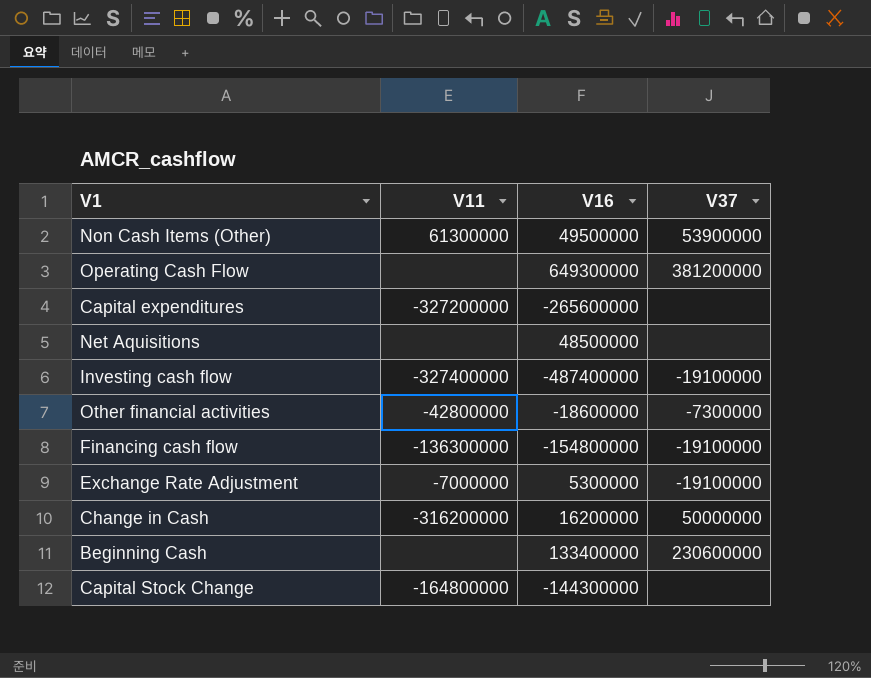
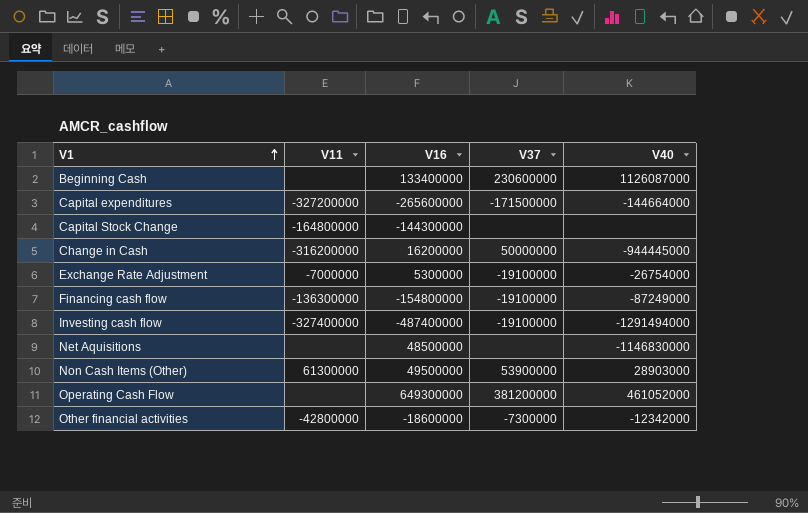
row order: none -> V1 ascending
column V40 | position: none -> 5
Capital expenditures | V37: none -> -171500000

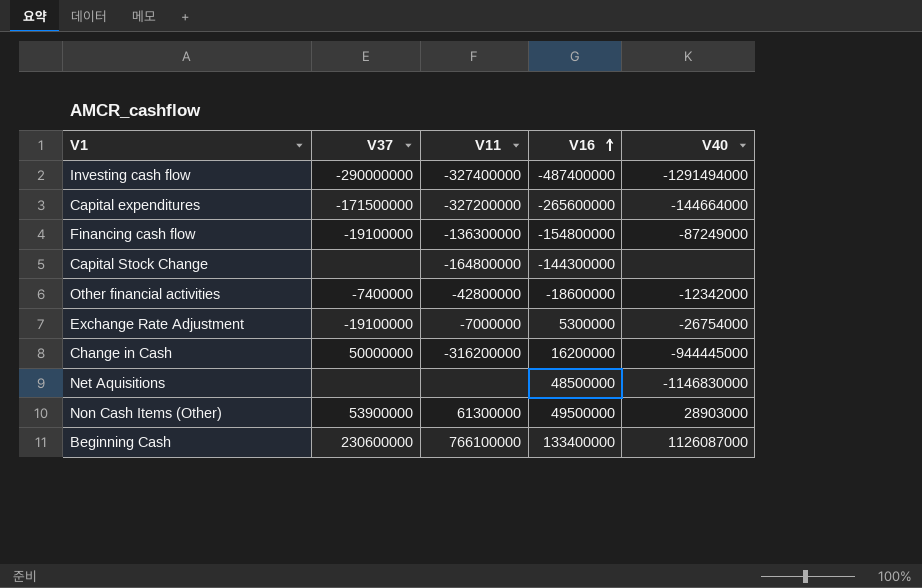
row order: V1 ascending -> V16 ascending
column V37 | position: 4 -> 2
row Operating Cash Flow: none | 649300000 | 381200000 | 461052000 -> none
Investing cash flow | V37: -19100000 -> -290000000
Other financial activities | V37: -7300000 -> -7400000
Beginning Cash | V11: none -> 766100000

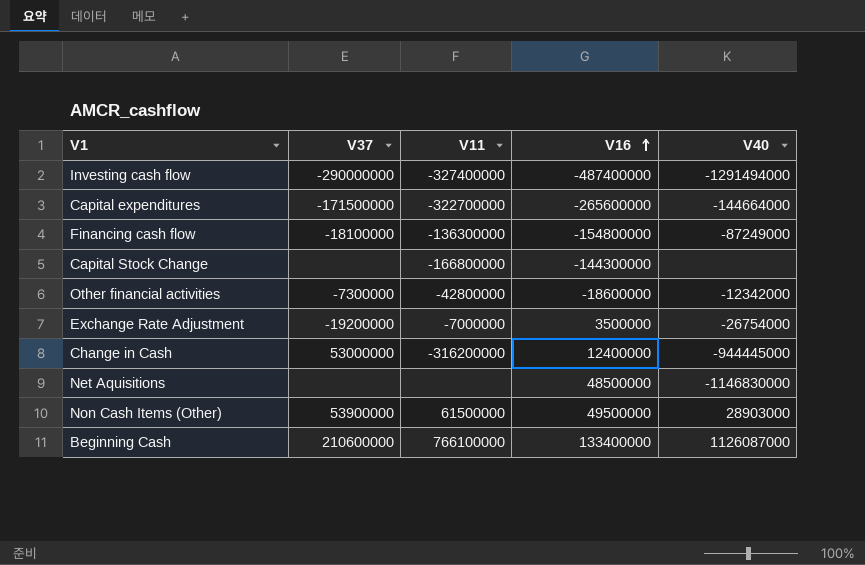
Capital expenditures | V11: -327200000 -> -322700000
Financing cash flow | V37: -19100000 -> -18100000
Capital Stock Change | V11: -164800000 -> -166800000
Other financial activities | V37: -7400000 -> -7300000
Exchange Rate Adjustment | V37: -19100000 -> -19200000
Exchange Rate Adjustment | V16: 5300000 -> 3500000
Change in Cash | V37: 50000000 -> 53000000
Change in Cash | V16: 16200000 -> 12400000
Non Cash Items (Other) | V11: 61300000 -> 61500000
Beginning Cash | V37: 230600000 -> 210600000

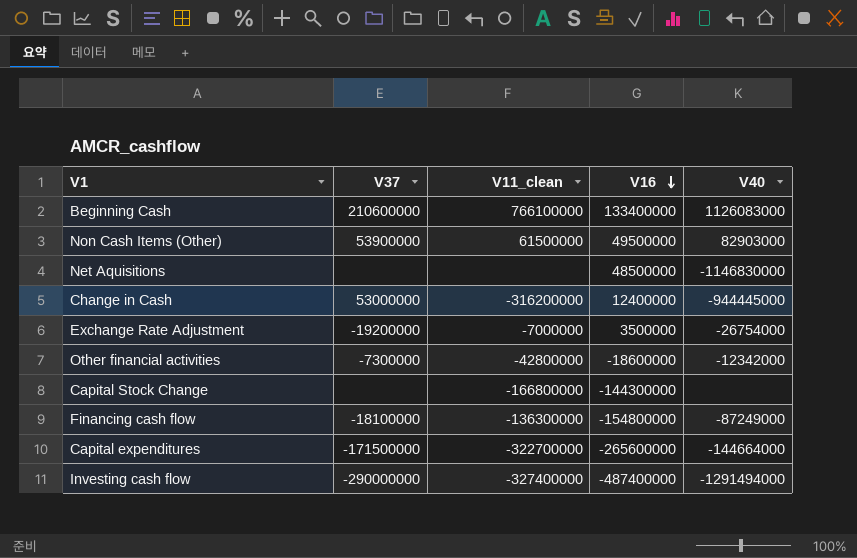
row order: V16 ascending -> V16 descending
column name: V11 -> V11_clean
Beginning Cash | V40: 1126087000 -> 1126083000
Non Cash Items (Other) | V40: 28903000 -> 82903000

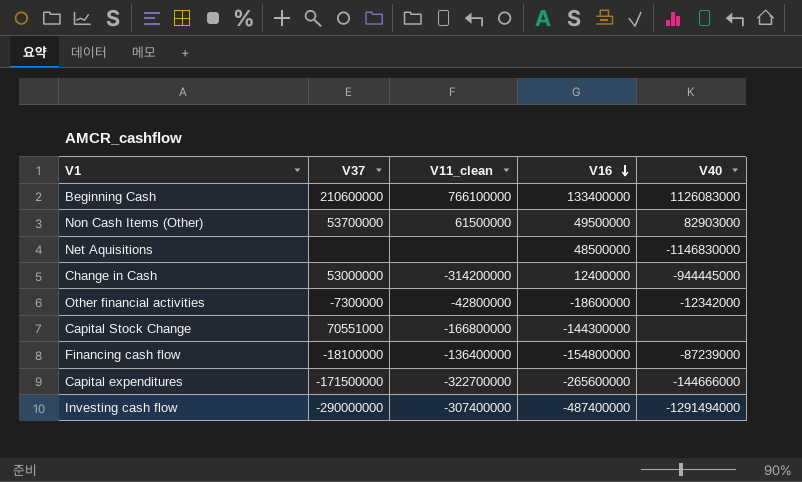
row Exchange Rate Adjustment: -19200000 | -7000000 | 3500000 | -26754000 -> none
Non Cash Items (Other) | V37: 53900000 -> 53700000
Change in Cash | V11_clean: -316200000 -> -314200000
Capital Stock Change | V37: none -> 70551000
Financing cash flow | V11_clean: -136300000 -> -136400000
Financing cash flow | V40: -87249000 -> -87239000
Capital expenditures | V40: -144664000 -> -144666000
Investing cash flow | V11_clean: -327400000 -> -307400000

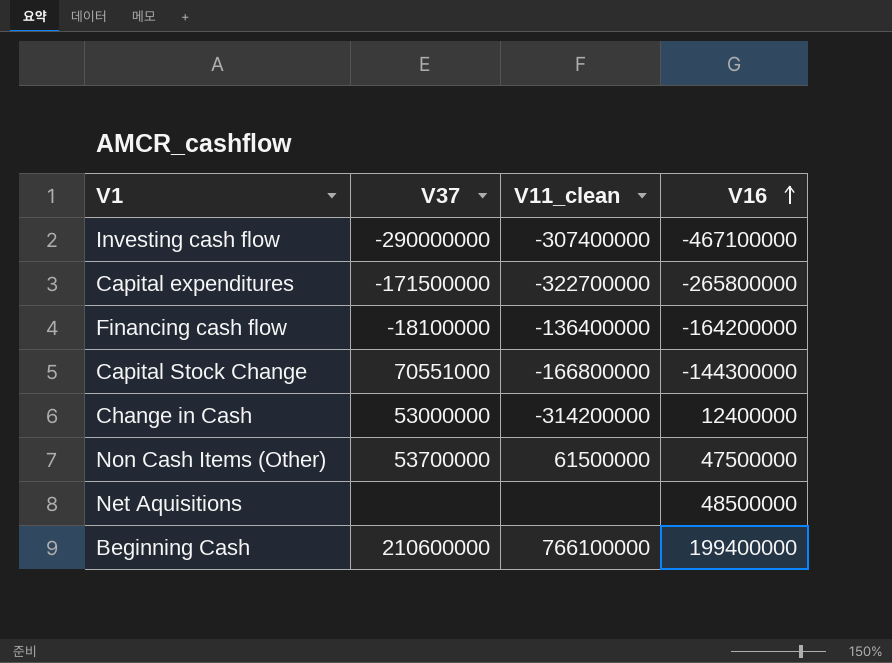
row order: V16 descending -> V16 ascending
column V40 | position: 5 -> none
row Other financial activities: -7300000 | -42800000 | -18600000 | -12342000 -> none
Investing cash flow | V16: -487400000 -> -467100000
Capital expenditures | V16: -265600000 -> -265800000
Financing cash flow | V16: -154800000 -> -164200000
Non Cash Items (Other) | V16: 49500000 -> 47500000
Beginning Cash | V16: 133400000 -> 199400000

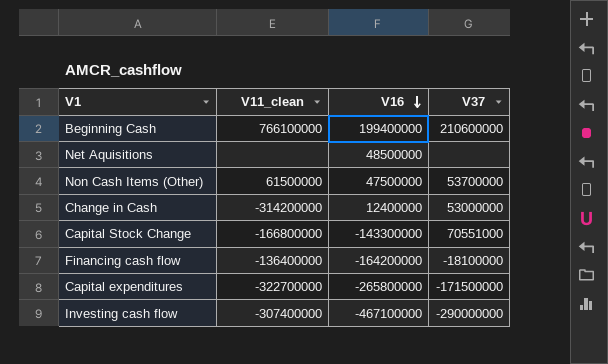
row order: V16 ascending -> V16 descending
column V37 | position: 2 -> 4
Capital Stock Change | V16: -144300000 -> -143300000

